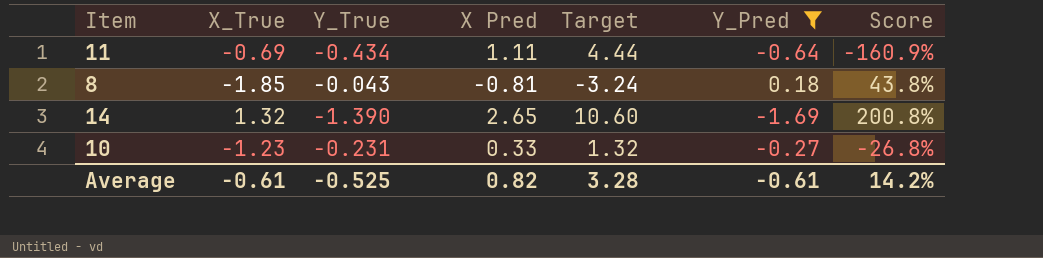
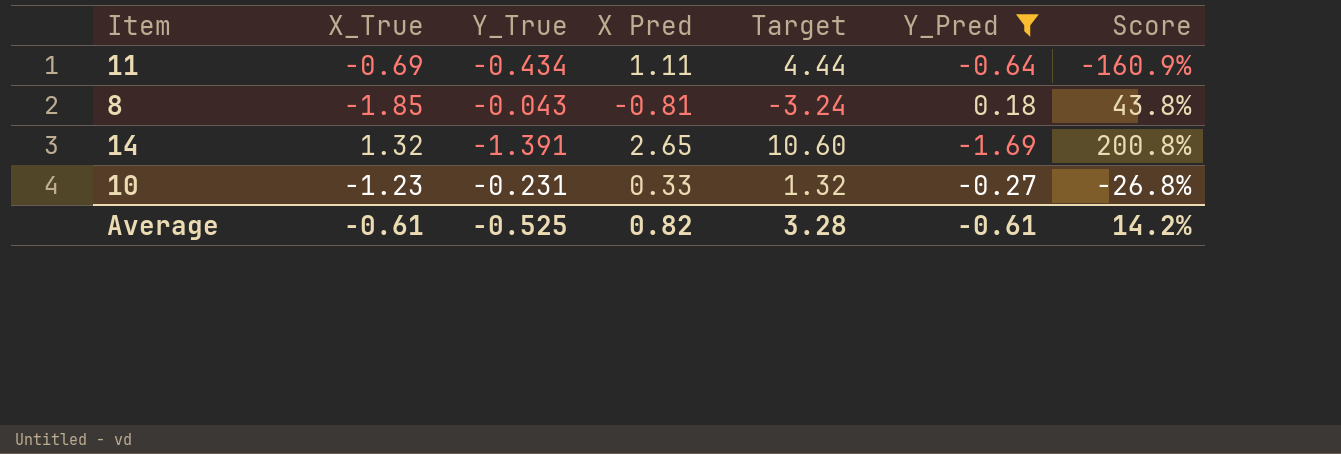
14 | Y_True: -1.390 -> -1.391

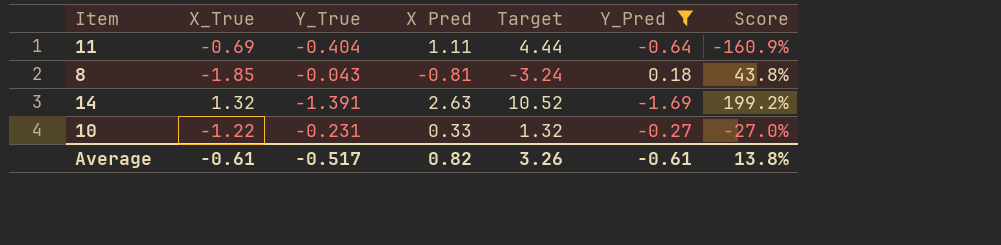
11 | Y_True: -0.434 -> -0.404
14 | X Pred: 2.65 -> 2.63
14 | Target: 10.60 -> 10.52
14 | Score: 200.8% -> 199.2%
10 | X_True: -1.23 -> -1.22
10 | Score: -26.8% -> -27.0%
Average | Y_True: -0.525 -> -0.517
Average | Target: 3.28 -> 3.26
Average | Score: 14.2% -> 13.8%

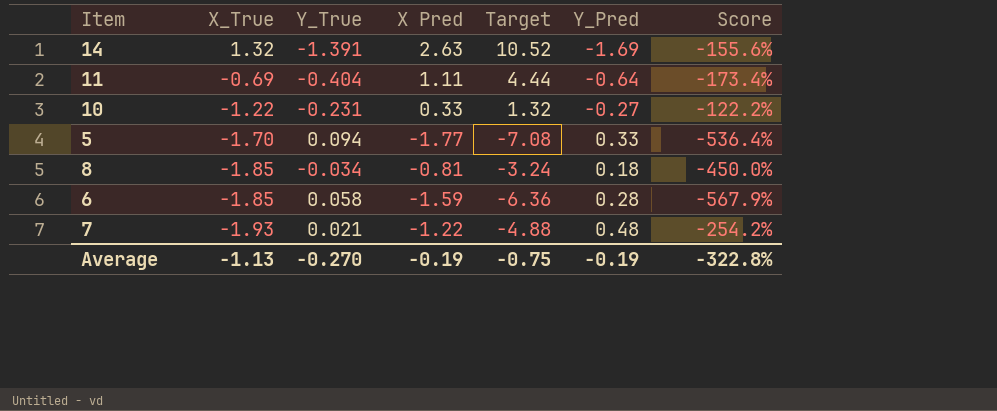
filter: Y_Pred <= 0.18 -> none
row order: none -> X_True descending
column Score | formula: [X Pred] / [X_True] -> [X Pred] / [Y_Pred]
8 | Y_True: -0.043 -> -0.034
Average | X_True: -0.61 -> -1.13
Average | Y_True: -0.517 -> -0.270
Average | X Pred: 0.82 -> -0.19
Average | Target: 3.26 -> -0.75
Average | Y_Pred: -0.61 -> -0.19
Average | Score: 13.8% -> -322.8%

